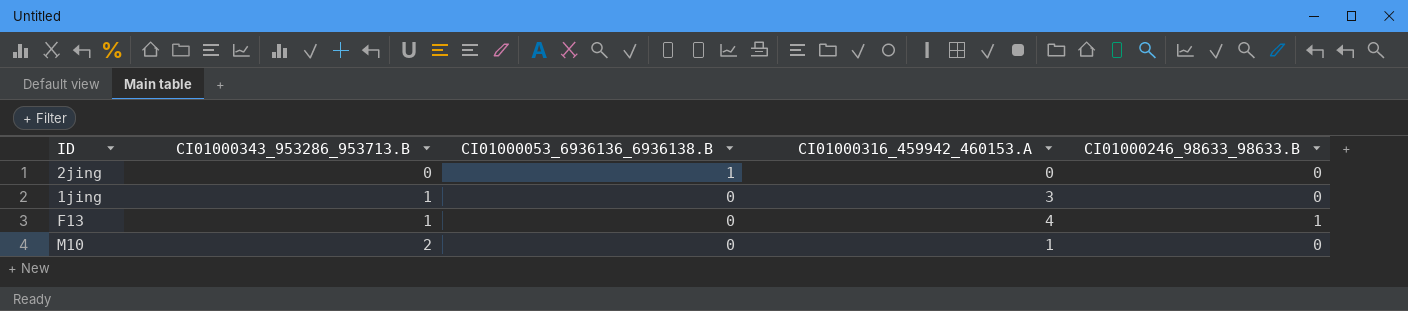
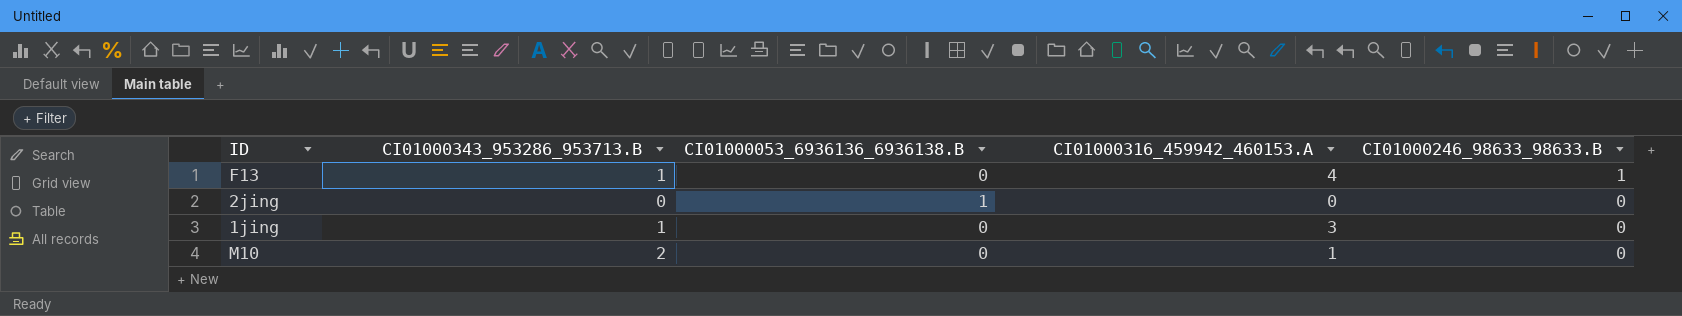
row order: CI01000343_953286_953713.B ascending -> CI01000246_98633_98633.B descending

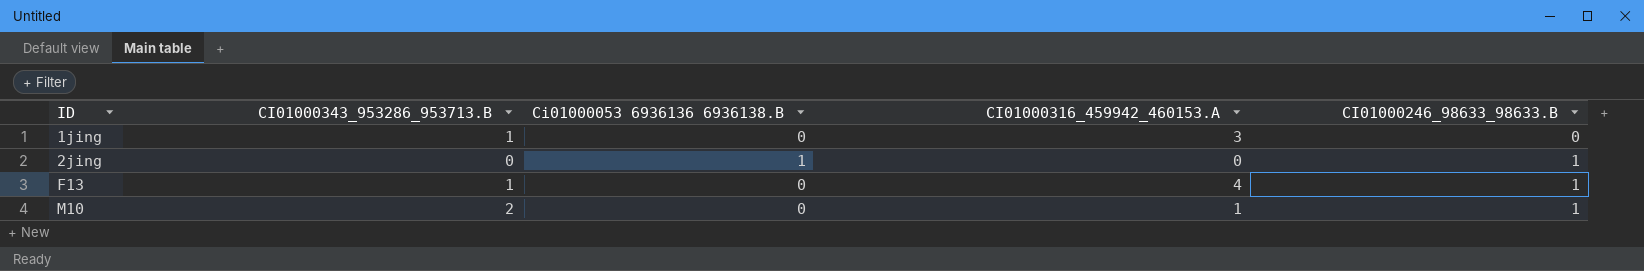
row order: CI01000246_98633_98633.B descending -> ID ascending
column name: CI01000053_6936136_6936138.B -> Ci01000053 6936136 6936138.B
2jing | CI01000246_98633_98633.B: 0 -> 1
M10 | CI01000246_98633_98633.B: 0 -> 1

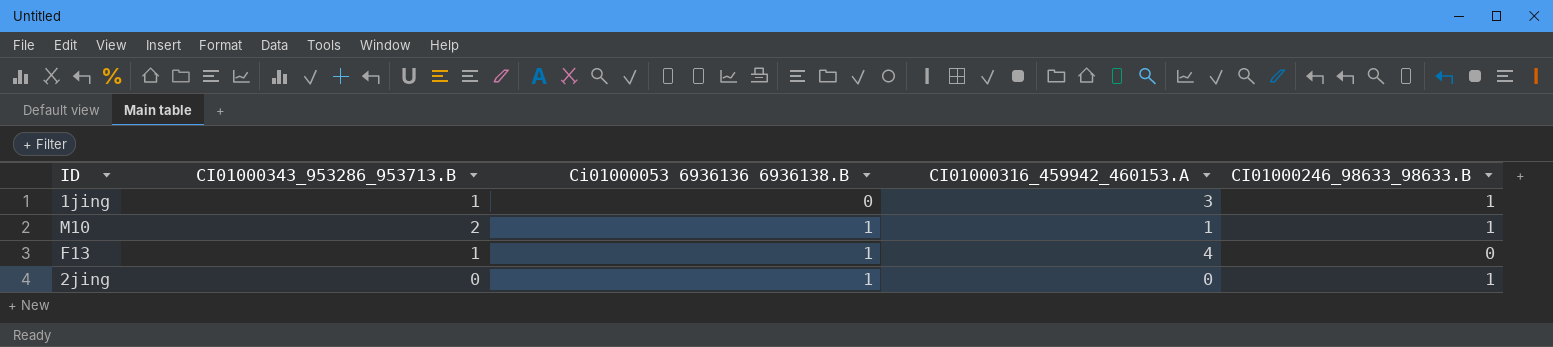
row order: ID ascending -> Ci01000053 6936136 6936138.B ascending
1jing | CI01000246_98633_98633.B: 0 -> 1
M10 | Ci01000053 6936136 6936138.B: 0 -> 1
F13 | Ci01000053 6936136 6936138.B: 0 -> 1
F13 | CI01000246_98633_98633.B: 1 -> 0

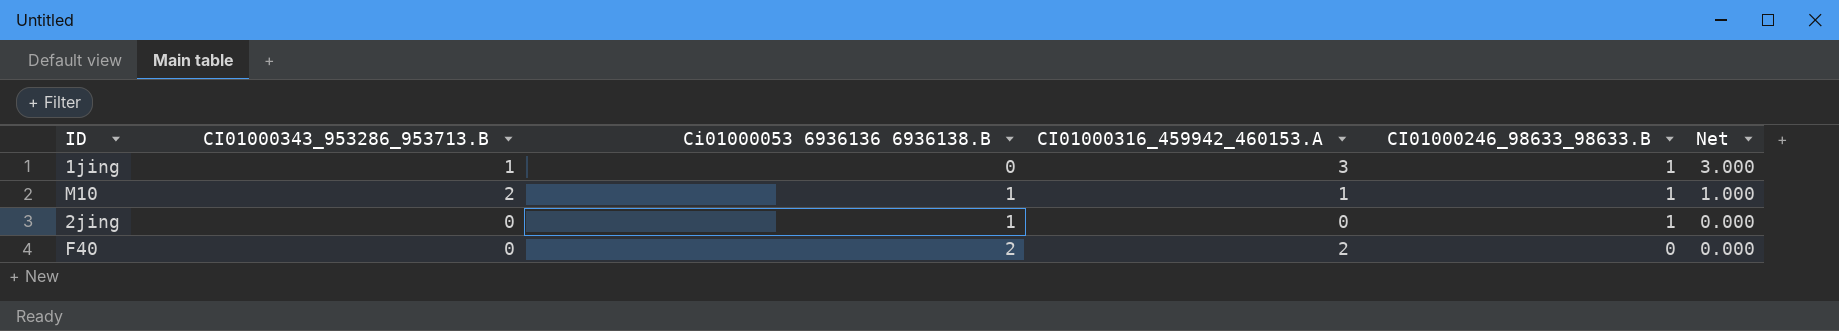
column Net | formula: none -> [CI01000316_459942_460153.A] * [CI01000246_98633_98633.B]
row F13: 1 | 1 | 4 | 0 -> none
row F40: none -> 0 | 2 | 2 | 0 | 0.000

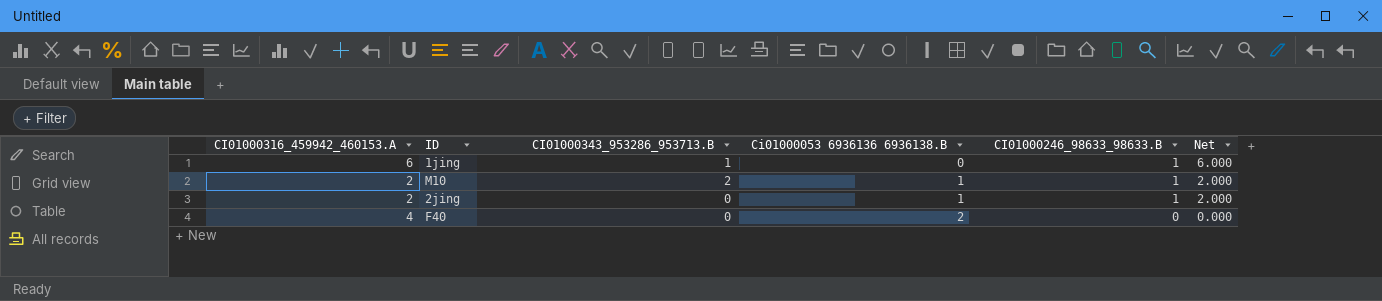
column CI01000316_459942_460153.A | position: 4 -> 1
1jing | CI01000316_459942_460153.A: 3 -> 6
1jing | Net: 3.000 -> 6.000
M10 | CI01000316_459942_460153.A: 1 -> 2
M10 | Net: 1.000 -> 2.000
2jing | CI01000316_459942_460153.A: 0 -> 2
2jing | Net: 0.000 -> 2.000
F40 | CI01000316_459942_460153.A: 2 -> 4

